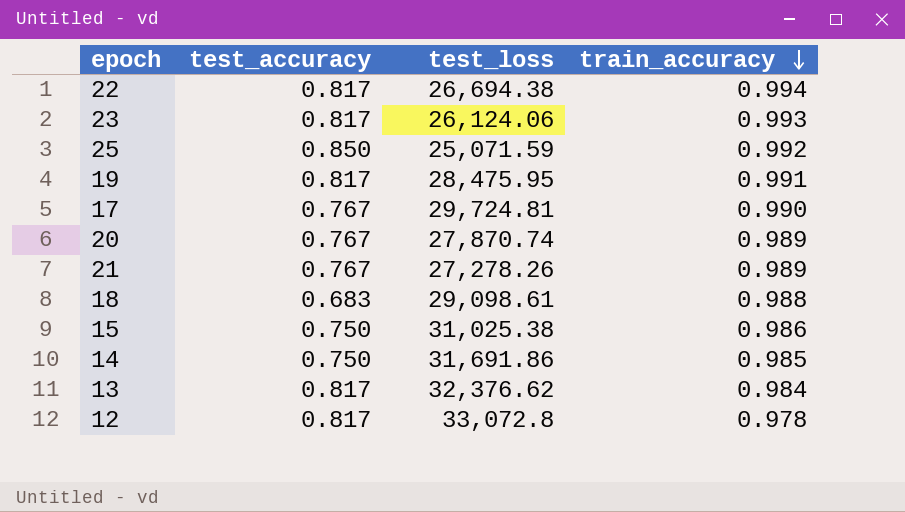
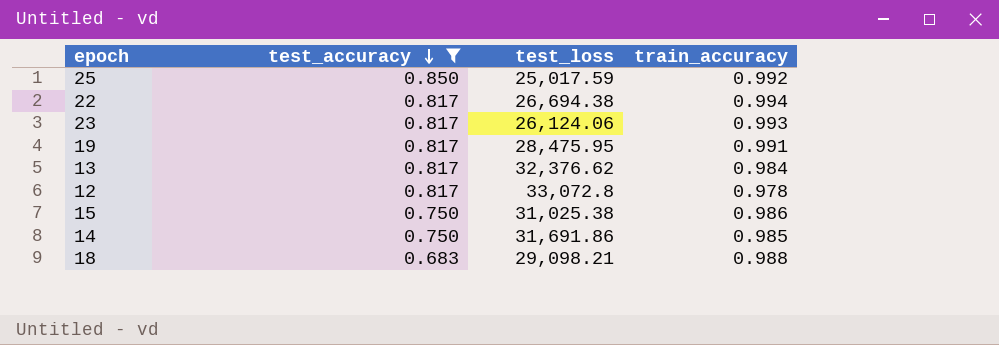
filter: none -> test_accuracy != 0.767
row order: train_accuracy descending -> test_accuracy descending
25 | test_loss: 25,071.59 -> 25,017.59
18 | test_loss: 29,098.61 -> 29,098.21

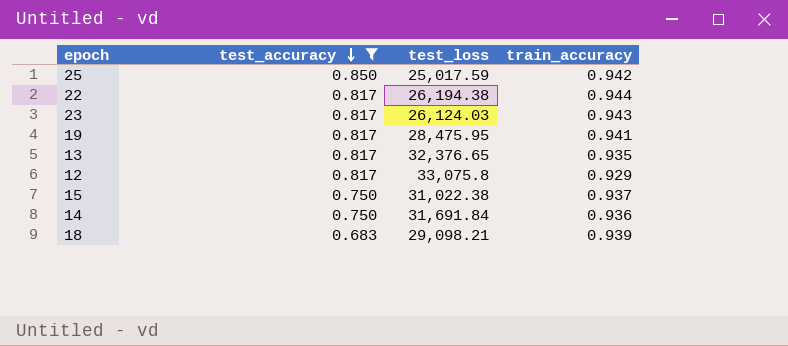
25 | train_accuracy: 0.992 -> 0.942
22 | test_loss: 26,694.38 -> 26,194.38
22 | train_accuracy: 0.994 -> 0.944
23 | test_loss: 26,124.06 -> 26,124.03
23 | train_accuracy: 0.993 -> 0.943
19 | train_accuracy: 0.991 -> 0.941
13 | test_loss: 32,376.62 -> 32,376.65
13 | train_accuracy: 0.984 -> 0.935
12 | test_loss: 33,072.8 -> 33,075.8
12 | train_accuracy: 0.978 -> 0.929
15 | test_loss: 31,025.38 -> 31,022.38
15 | train_accuracy: 0.986 -> 0.937
14 | test_loss: 31,691.86 -> 31,691.84
14 | train_accuracy: 0.985 -> 0.936
18 | train_accuracy: 0.988 -> 0.939

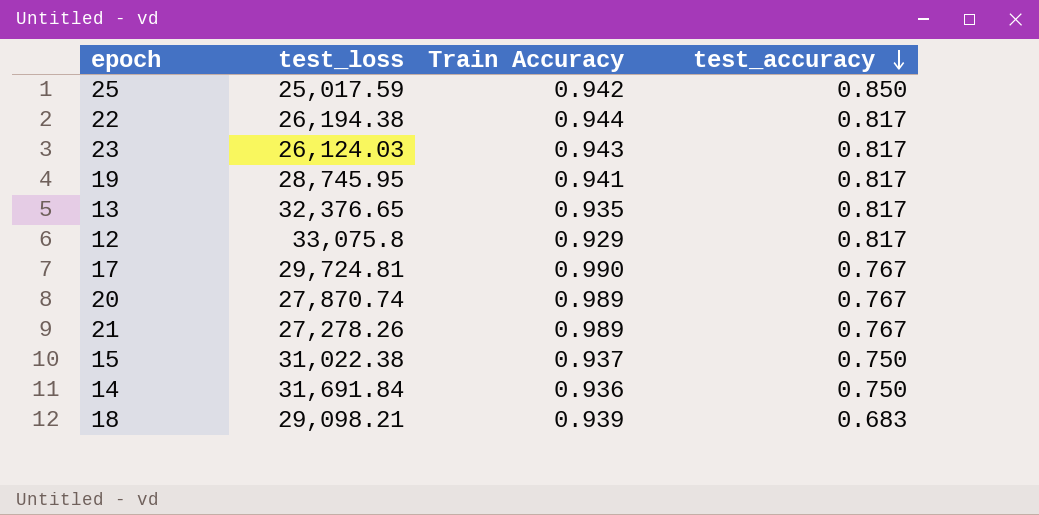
filter: test_accuracy != 0.767 -> none
column name: train_accuracy -> Train Accuracy
column test_accuracy | position: 2 -> 4
19 | test_loss: 28,475.95 -> 28,745.95

